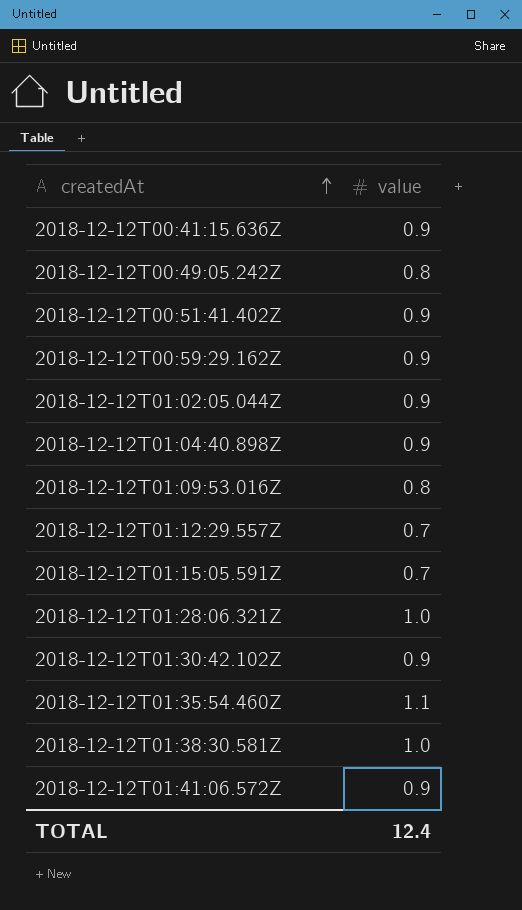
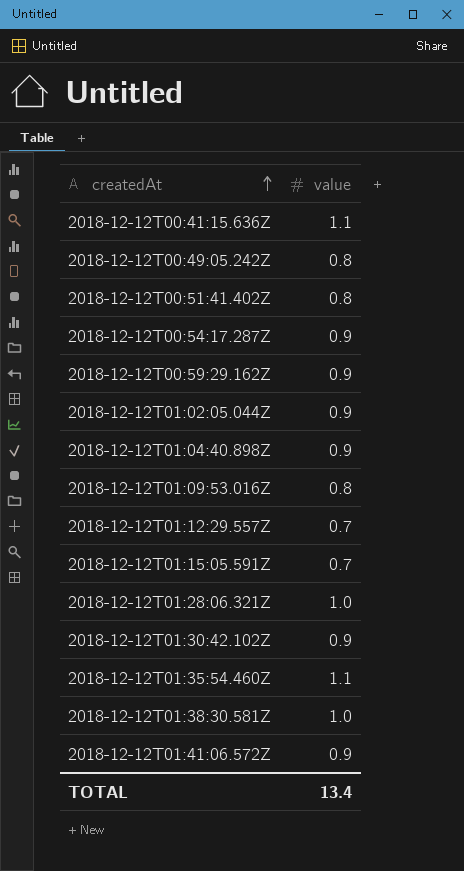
2018-12-12T00:41:15.636Z | value: 0.9 -> 1.1
2018-12-12T00:51:41.402Z | value: 0.9 -> 0.8
row 2018-12-12T00:54:17.287Z: none -> 0.9
TOTAL | value: 12.4 -> 13.4

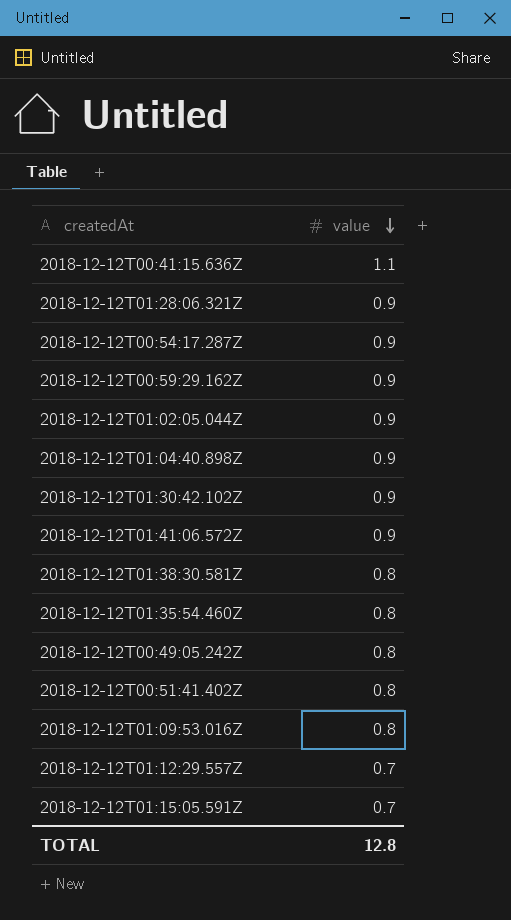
row order: createdAt ascending -> value descending
2018-12-12T01:28:06.321Z | value: 1.0 -> 0.9
2018-12-12T01:38:30.581Z | value: 1.0 -> 0.8
2018-12-12T01:35:54.460Z | value: 1.1 -> 0.8
TOTAL | value: 13.4 -> 12.8

